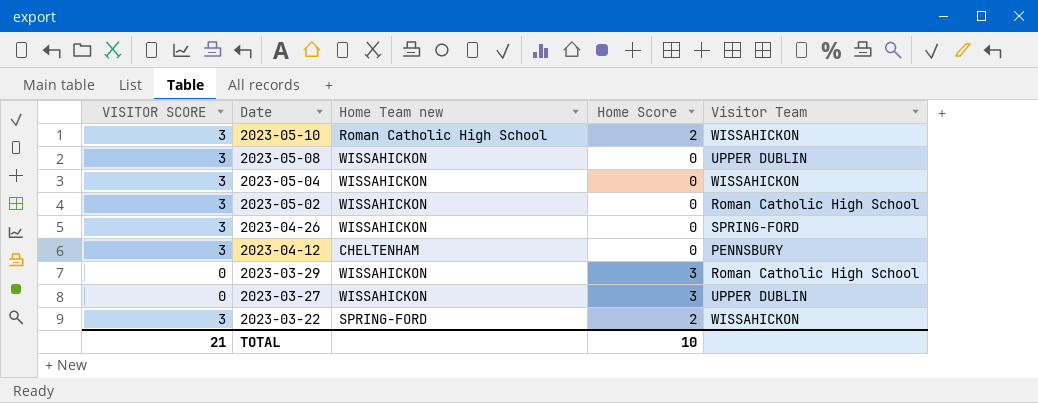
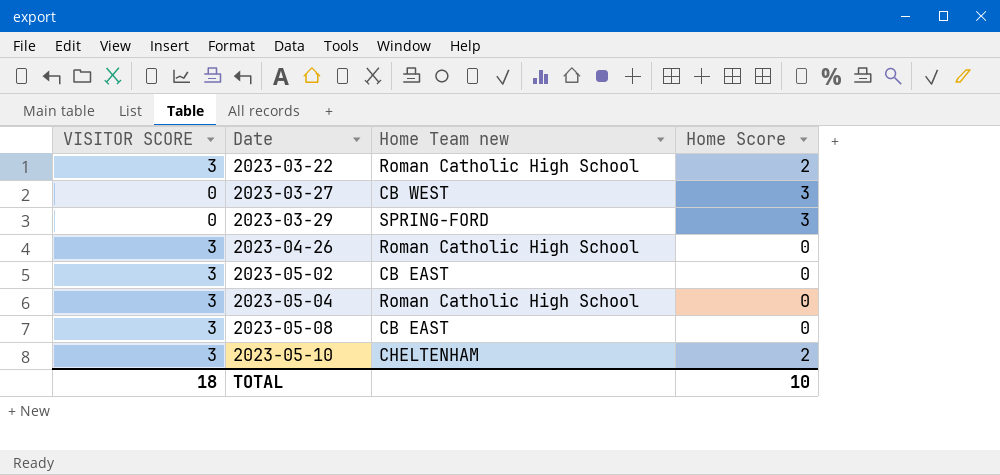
row order: Date descending -> Date ascending
column Visitor Team | position: 5 -> none
row 2023-04-12: 3 | CHELTENHAM | 0 | PENNSBURY -> none
2023-03-22 | Home Team new: SPRING-FORD -> Roman Catholic High School
2023-03-27 | Home Team new: WISSAHICKON -> CB WEST
2023-03-29 | Home Team new: WISSAHICKON -> SPRING-FORD
2023-04-26 | Home Team new: WISSAHICKON -> Roman Catholic High School
2023-05-02 | Home Team new: WISSAHICKON -> CB EAST
2023-05-04 | Home Team new: WISSAHICKON -> Roman Catholic High School
2023-05-08 | Home Team new: WISSAHICKON -> CB EAST
2023-05-10 | Home Team new: Roman Catholic High School -> CHELTENHAM
TOTAL | VISITOR SCORE: 21 -> 18

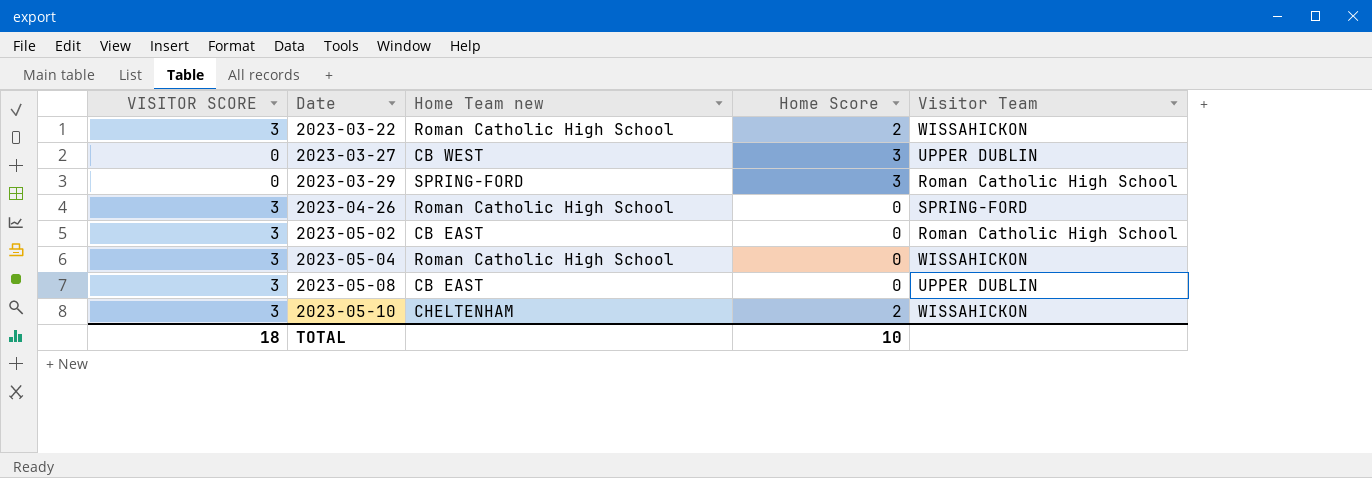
column Visitor Team | position: none -> 5

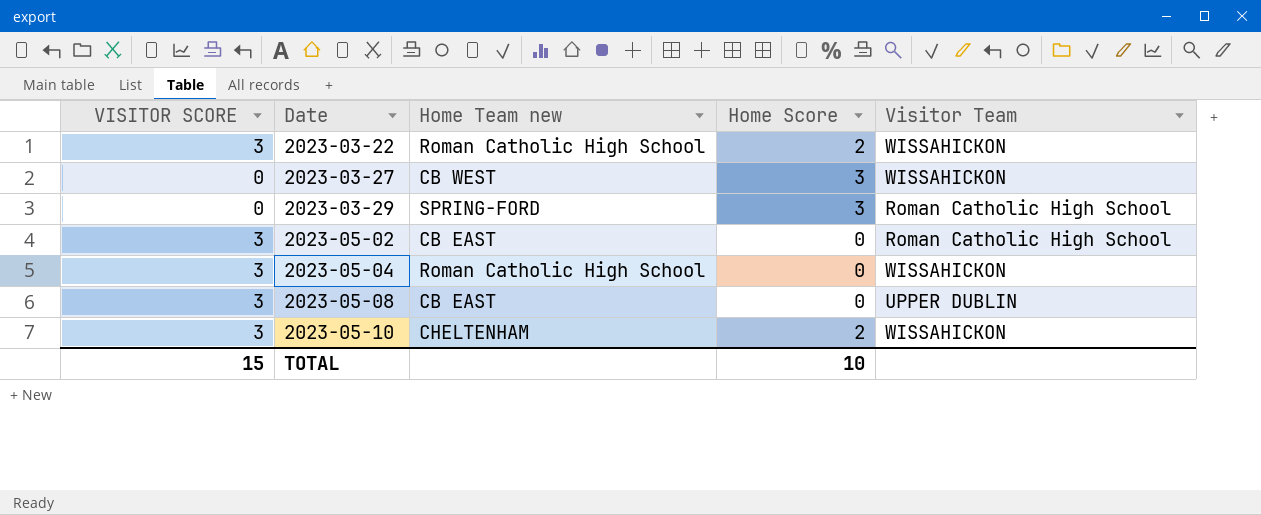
row 2023-04-26: 3 | Roman Catholic High School | 0 | SPRING-FORD -> none
2023-03-27 | Visitor Team: UPPER DUBLIN -> WISSAHICKON
TOTAL | VISITOR SCORE: 18 -> 15

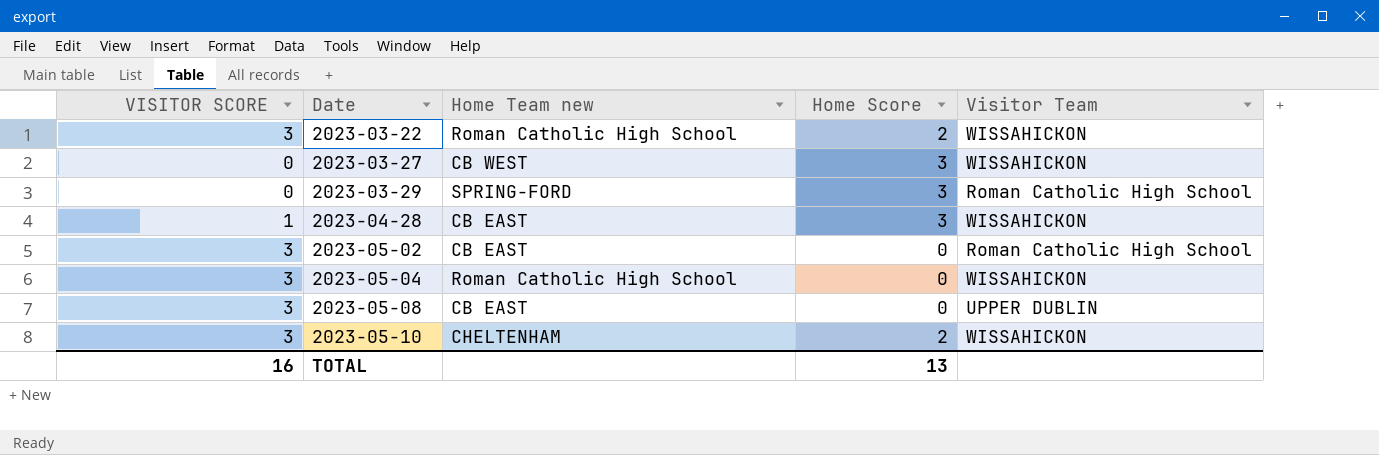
row 2023-04-28: none -> 1 | CB EAST | 3 | WISSAHICKON
TOTAL | VISITOR SCORE: 15 -> 16
TOTAL | Home Score: 10 -> 13

